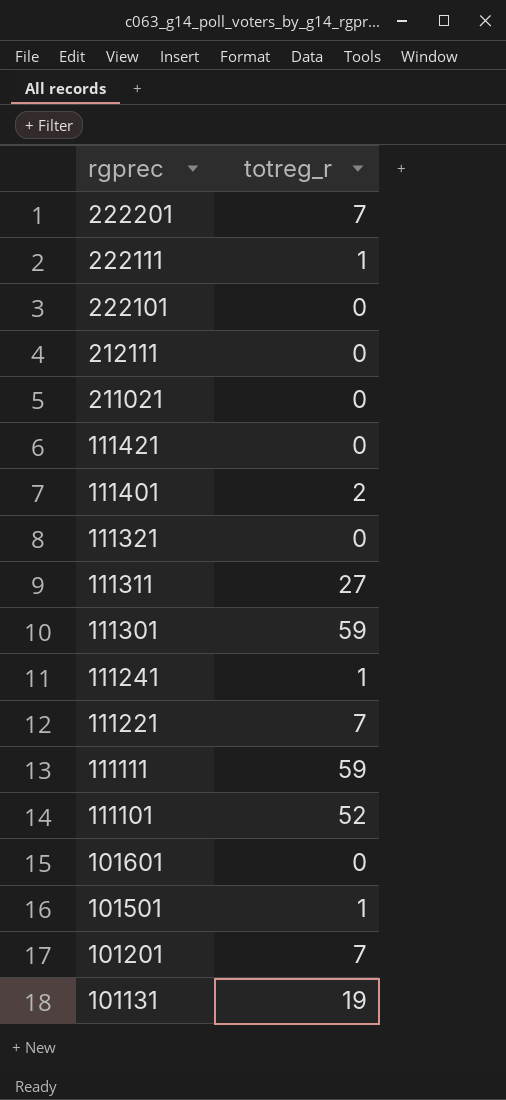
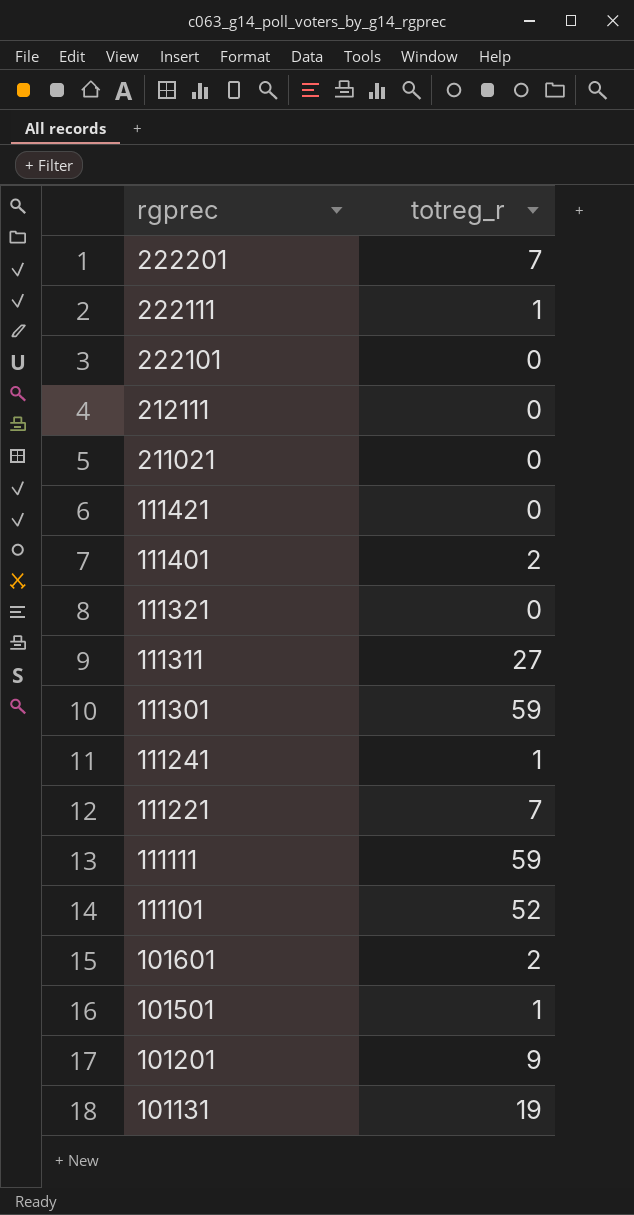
101601 | totreg_r: 0 -> 2
101201 | totreg_r: 7 -> 9

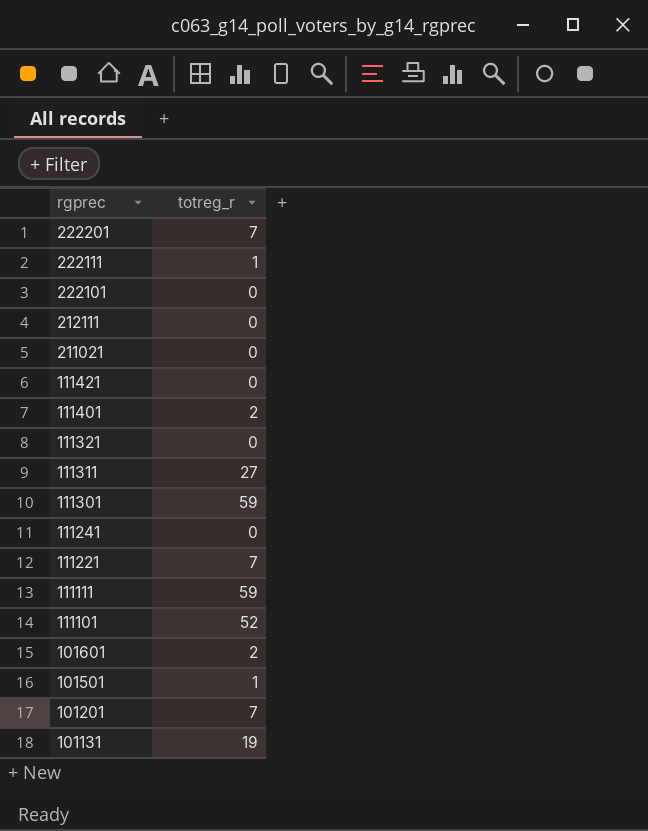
111241 | totreg_r: 1 -> 0
101201 | totreg_r: 9 -> 7

